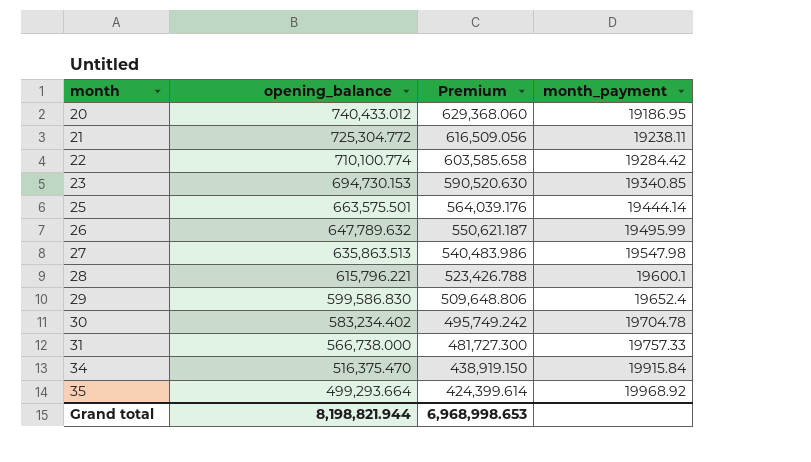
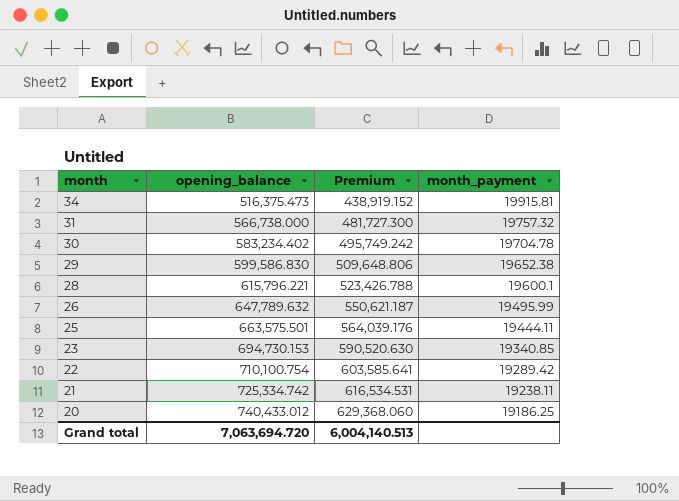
row order: month ascending -> month descending
row 27: 635,863.513 | 540,483.986 | 19547.98 -> none
row 35: 499,293.664 | 424,399.614 | 19968.92 -> none
34 | opening_balance: 516,375.470 -> 516,375.473
34 | Premium: 438,919.150 -> 438,919.152
34 | month_payment: 19915.84 -> 19915.81
31 | month_payment: 19757.33 -> 19757.32
29 | month_payment: 19652.4 -> 19652.38
25 | month_payment: 19444.14 -> 19444.11
22 | opening_balance: 710,100.774 -> 710,100.754
22 | Premium: 603,585.658 -> 603,585.641
22 | month_payment: 19284.42 -> 19289.42
21 | opening_balance: 725,304.772 -> 725,334.742
21 | Premium: 616,509.056 -> 616,534.531
20 | month_payment: 19186.95 -> 19186.25
Grand total | opening_balance: 8,198,821.944 -> 7,063,694.720
Grand total | Premium: 6,968,998.653 -> 6,004,140.513

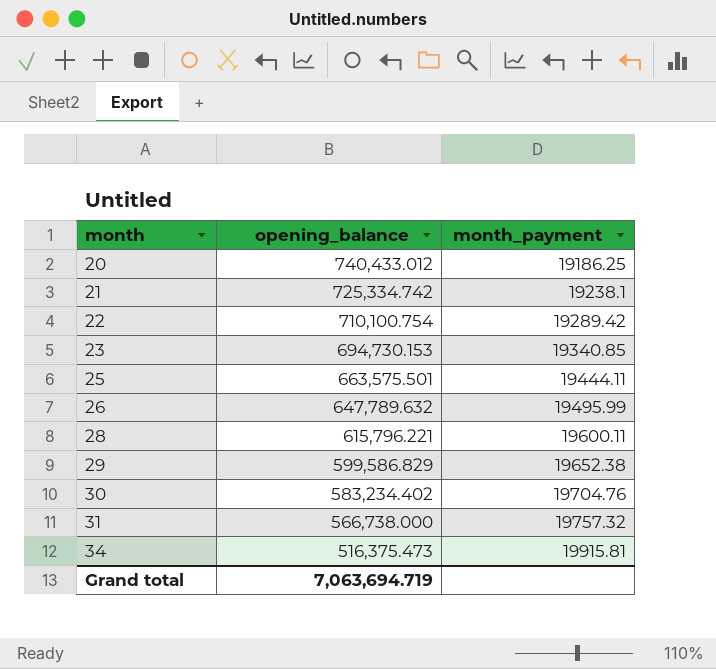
row order: month descending -> month ascending
column Premium | formula: [opening_balance] * 0.85 -> none
21 | month_payment: 19238.11 -> 19238.1
28 | month_payment: 19600.1 -> 19600.11
29 | opening_balance: 599,586.830 -> 599,586.829
30 | month_payment: 19704.78 -> 19704.76
Grand total | opening_balance: 7,063,694.720 -> 7,063,694.719

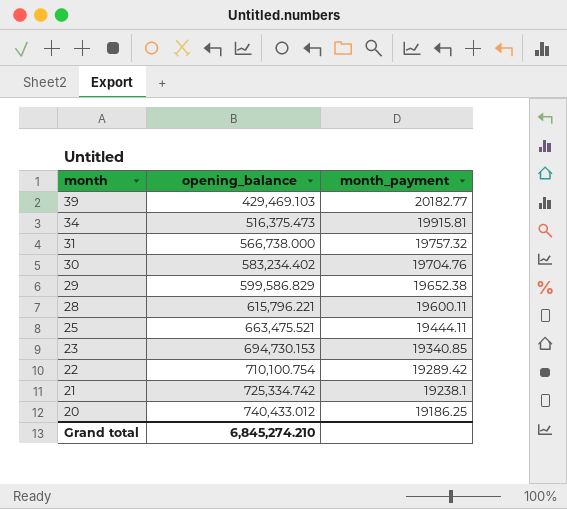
row order: month ascending -> month descending
row 26: 647,789.632 | 19495.99 -> none
row 39: none -> 429,469.103 | 20182.77
25 | opening_balance: 663,575.501 -> 663,475.521
Grand total | opening_balance: 7,063,694.719 -> 6,845,274.210

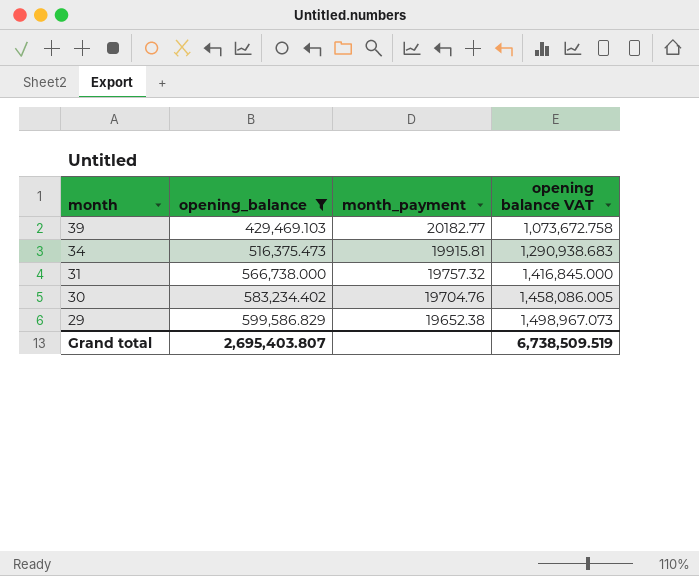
filter: none -> opening_balance <= 599,586.829
column opening balance VAT | formula: none -> [opening_balance] * 2.5
Grand total | opening_balance: 6,845,274.210 -> 2,695,403.807

